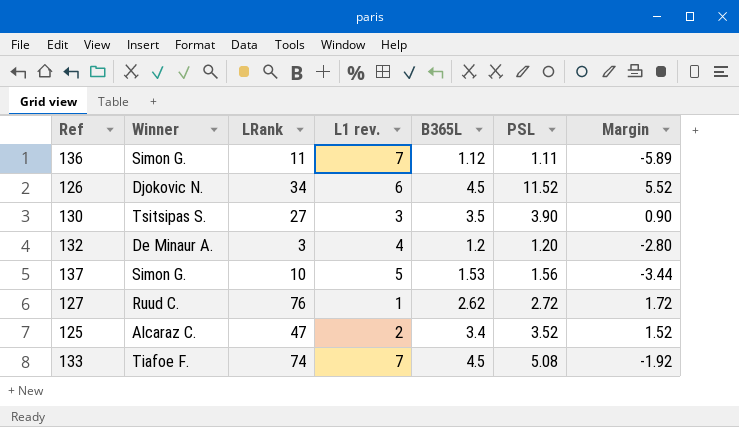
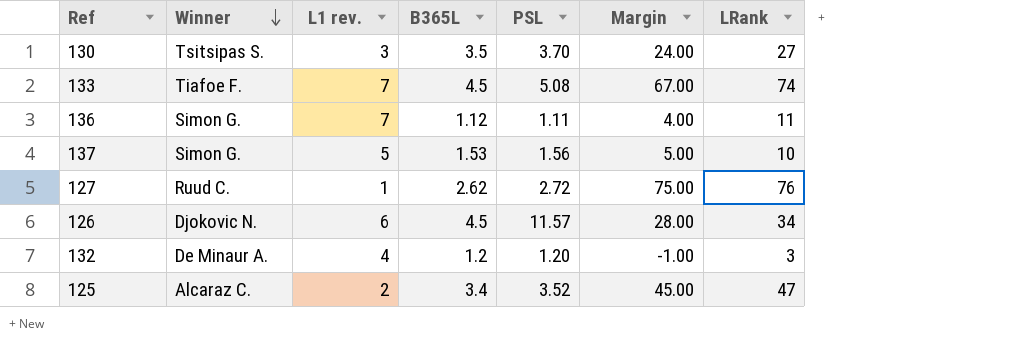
row order: none -> Winner descending
column Margin | formula: [PSL] - [L1 rev.] -> [LRank] - [L1 rev.]
column LRank | position: 3 -> 7
130 | PSL: 3.90 -> 3.70
126 | PSL: 11.52 -> 11.57

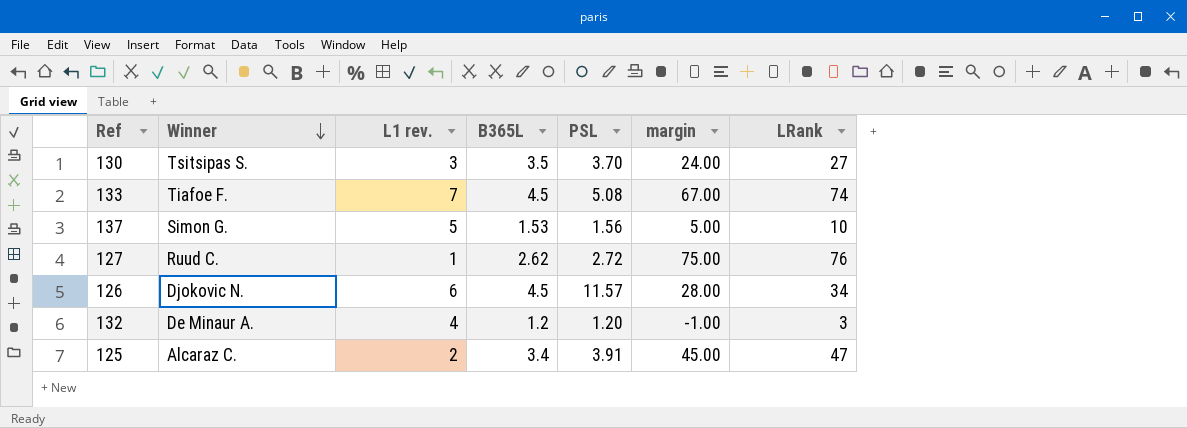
column name: Margin -> margin
row 136: Simon G. | 7 | 1.12 | 1.11 | 4.00 | 11 -> none
125 | PSL: 3.52 -> 3.91

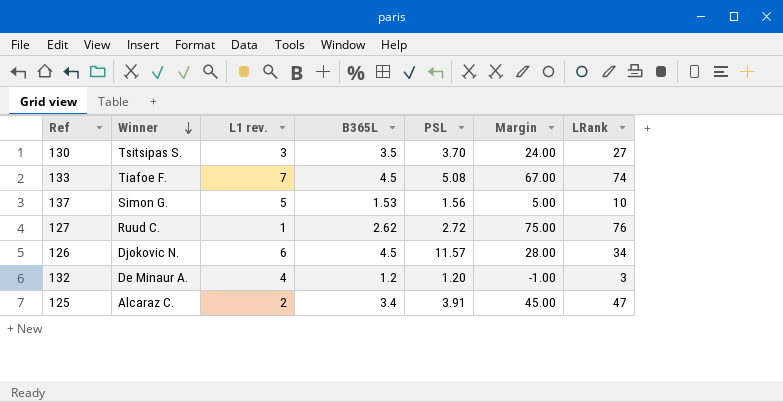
column name: margin -> Margin

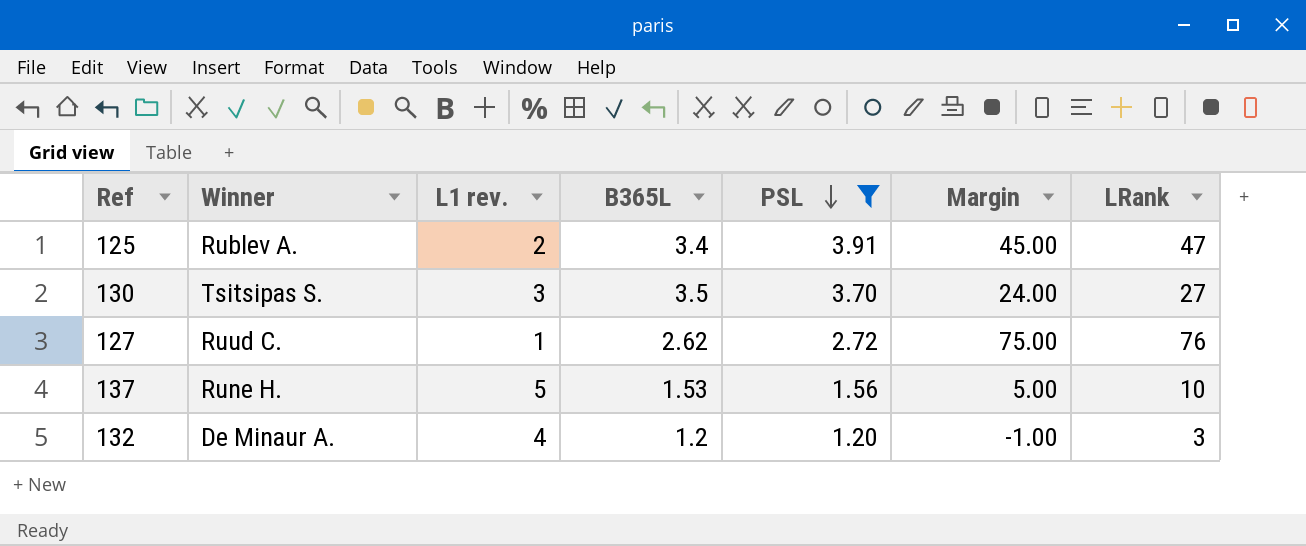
filter: none -> PSL <= 3.91
row order: Winner descending -> PSL descending
125 | Winner: Alcaraz C. -> Rublev A.
137 | Winner: Simon G. -> Rune H.

